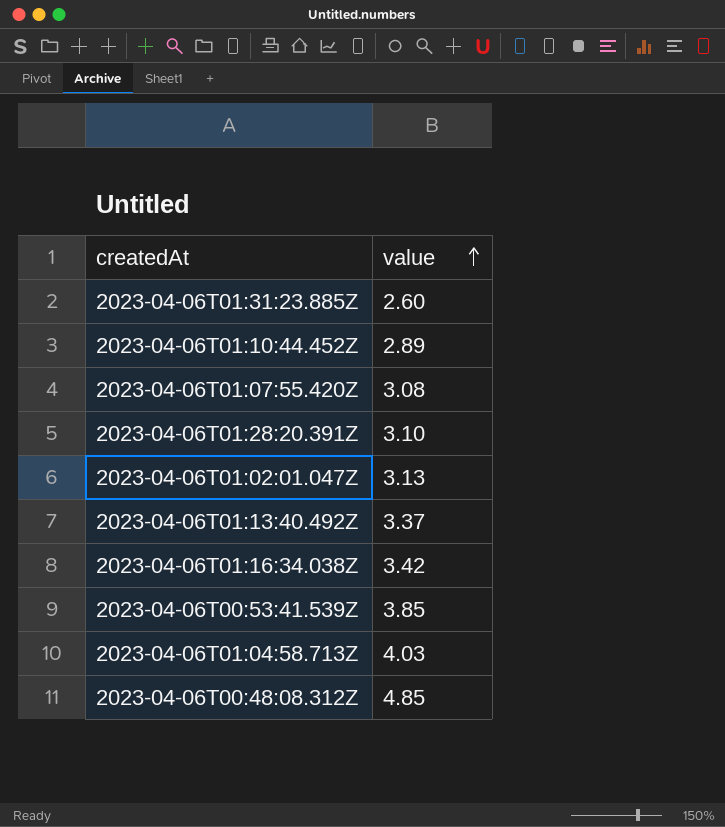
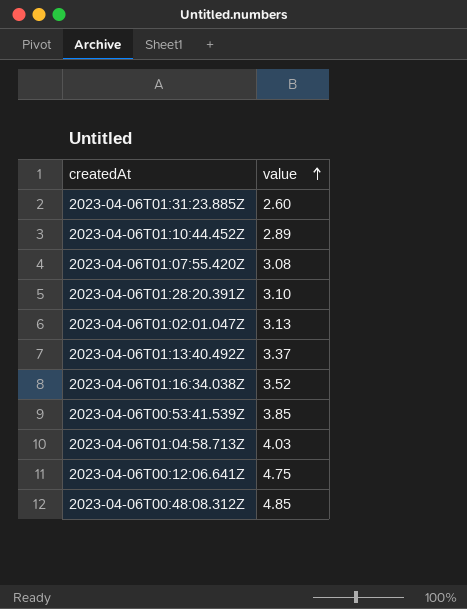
2023-04-06T01:16:34.038Z | value: 3.42 -> 3.52
row 2023-04-06T00:12:06.641Z: none -> 4.75

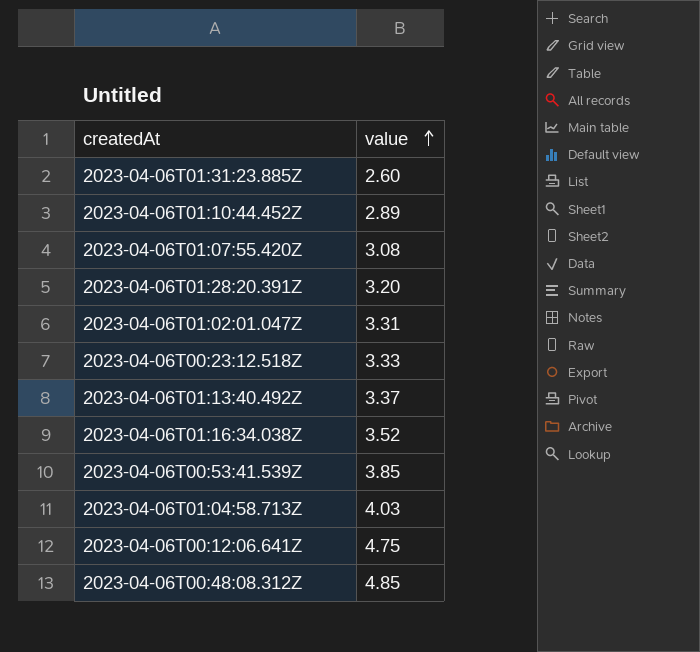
2023-04-06T01:28:20.391Z | value: 3.10 -> 3.20
2023-04-06T01:02:01.047Z | value: 3.13 -> 3.31
row 2023-04-06T00:23:12.518Z: none -> 3.33

